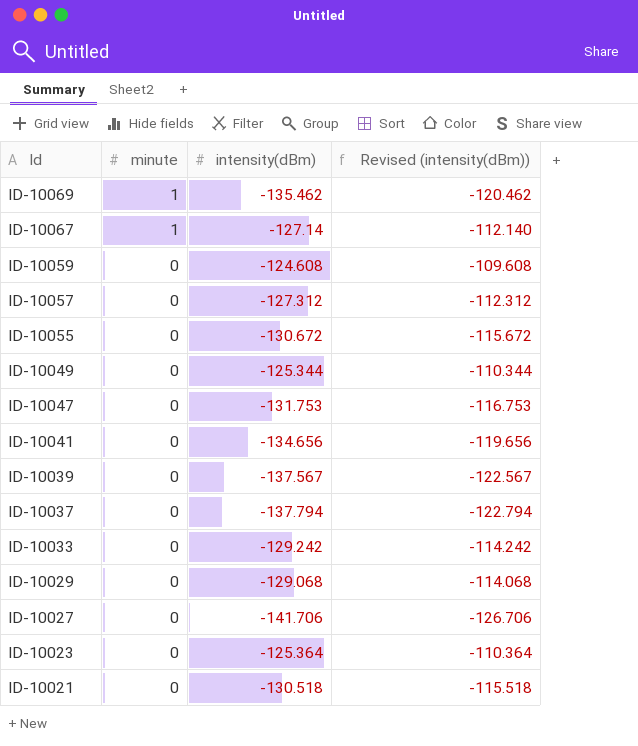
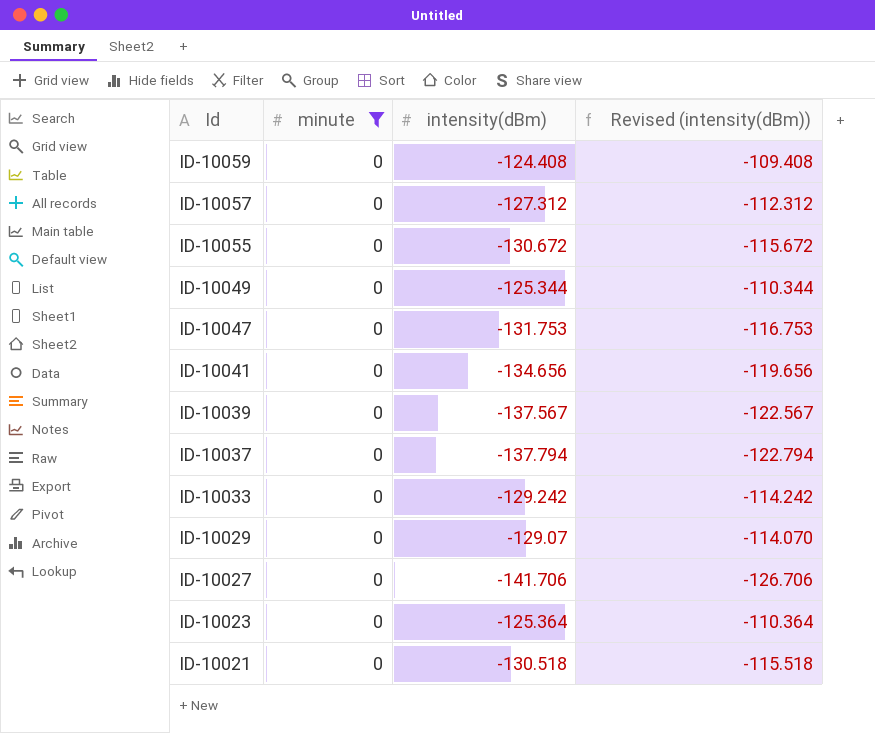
filter: none -> minute = 0
ID-10059 | intensity(dBm): -124.608 -> -124.408
ID-10059 | Revised (intensity(dBm)): -109.608 -> -109.408
ID-10029 | intensity(dBm): -129.068 -> -129.07
ID-10029 | Revised (intensity(dBm)): -114.068 -> -114.070

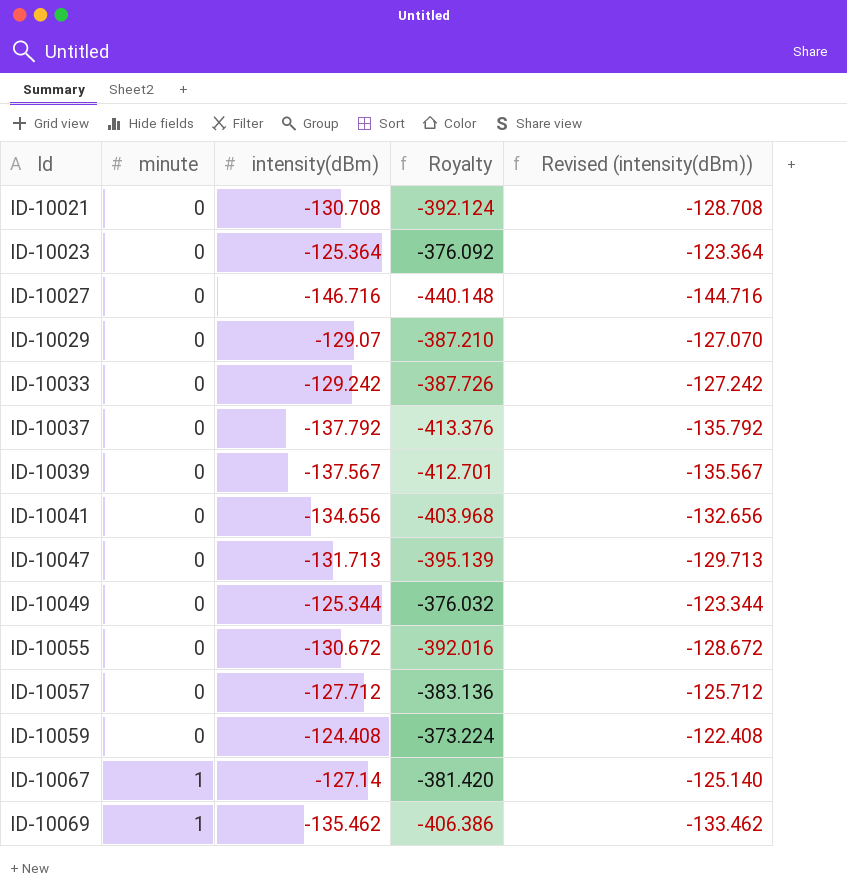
filter: minute = 0 -> none
row order: Id descending -> Id ascending
column Royalty | formula: none -> [intensity(dBm)] * 3
column Revised (intensity(dBm)) | formula: [intensity(dBm)] + 15 -> [intensity(dBm)] + 2
ID-10021 | intensity(dBm): -130.518 -> -130.708
ID-10027 | intensity(dBm): -141.706 -> -146.716
ID-10037 | intensity(dBm): -137.794 -> -137.792
ID-10047 | intensity(dBm): -131.753 -> -131.713
ID-10057 | intensity(dBm): -127.312 -> -127.712

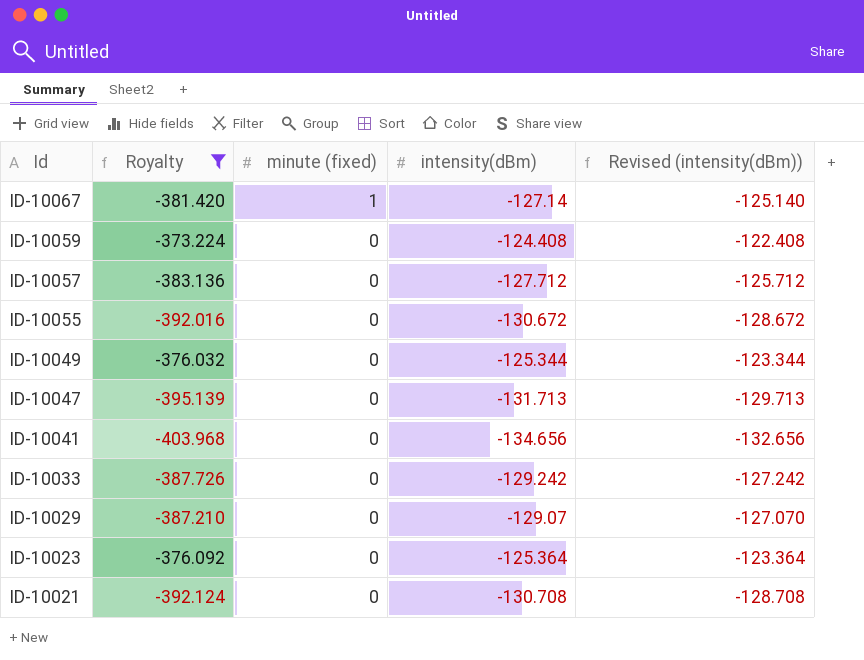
filter: none -> Royalty >= -403.968
row order: Id ascending -> Id descending
column Royalty | position: 4 -> 2
column name: minute -> minute (fixed)

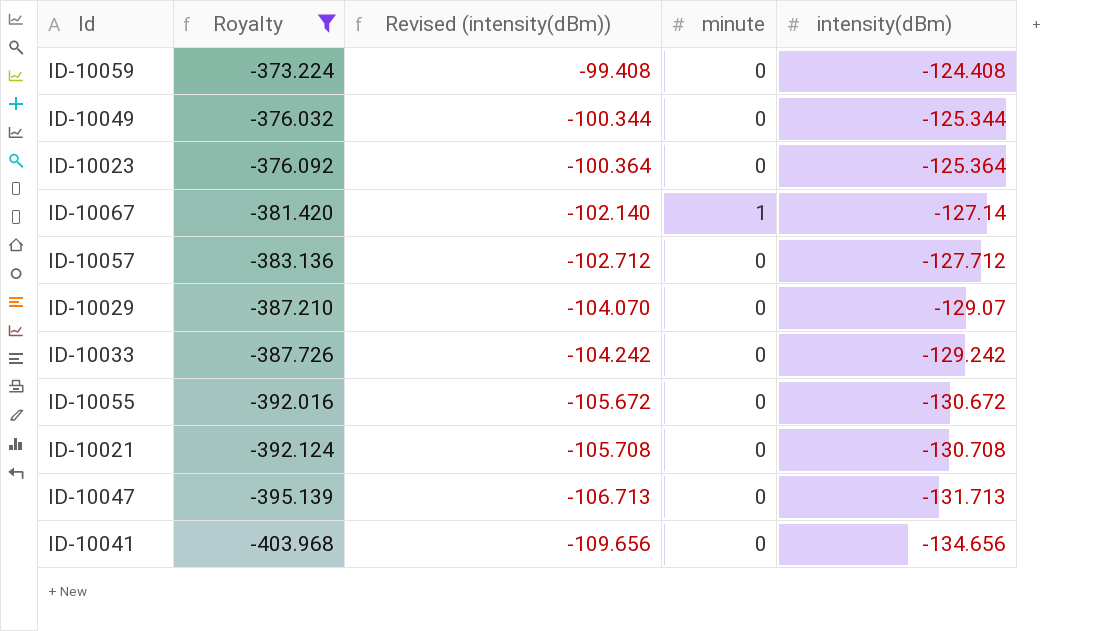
row order: Id descending -> Royalty descending
column Revised (intensity(dBm)) | formula: [intensity(dBm)] + 2 -> [intensity(dBm)] + 25
column Revised (intensity(dBm)) | position: 5 -> 3
column name: minute (fixed) -> minute

